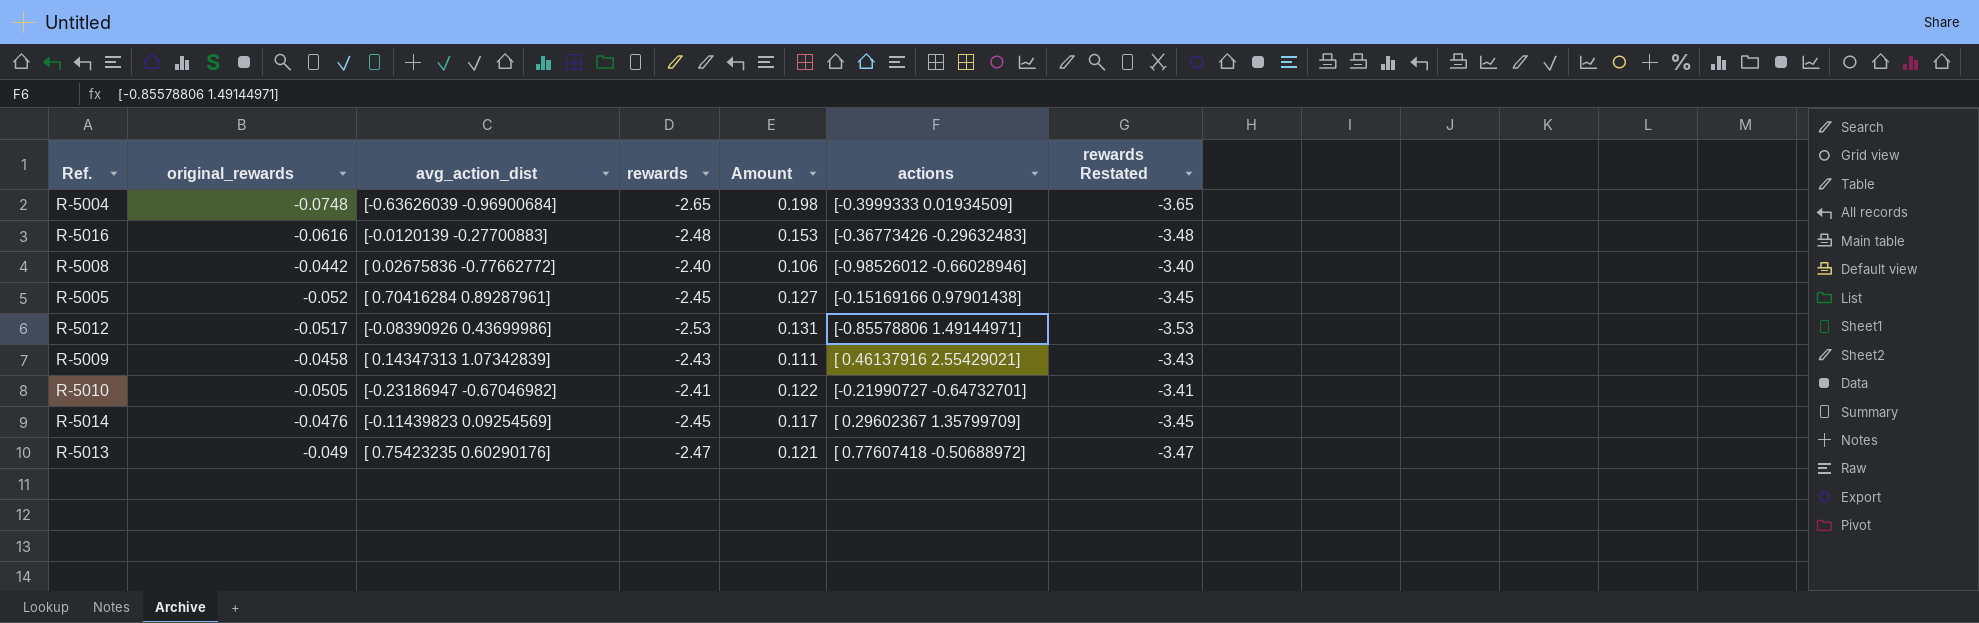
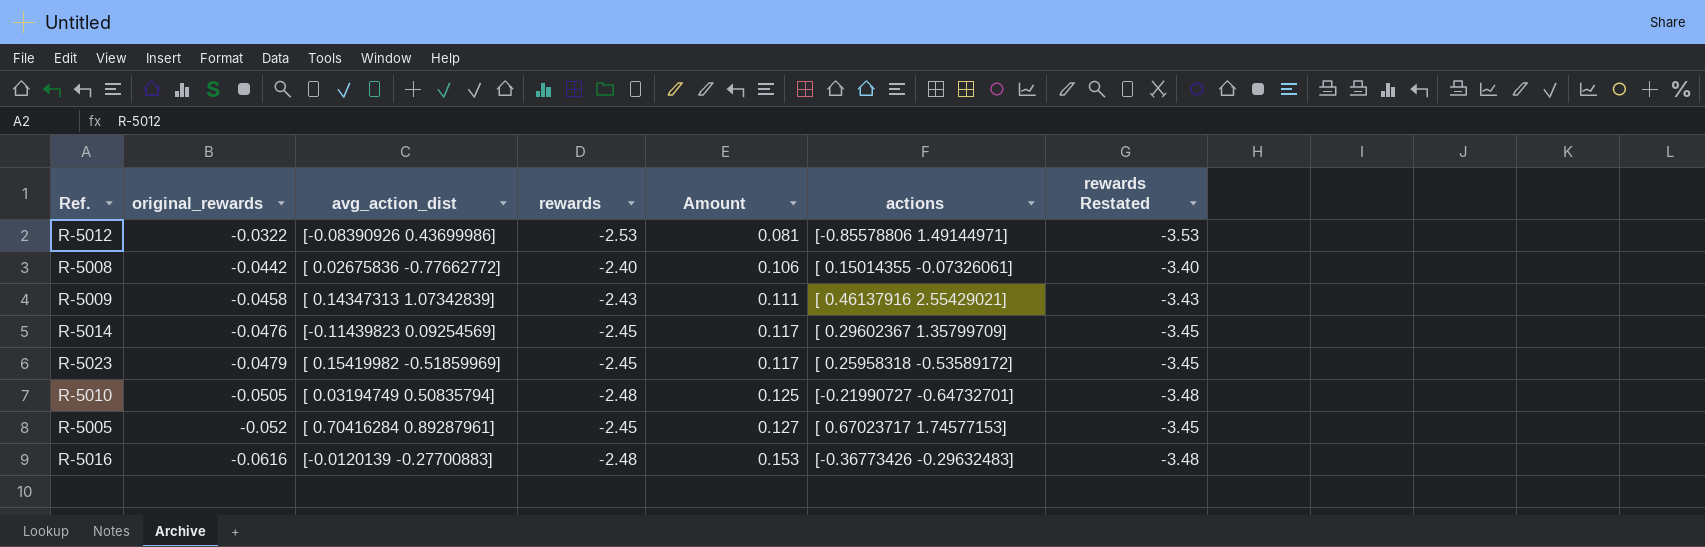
row order: none -> original_rewards descending
row R-5004: -0.0748 | [-0.63626039 -0.96900684] | -2.65 | 0.198 | [-0.3999333 0.01934509] | -3.65 -> none
row R-5013: -0.049 | [ 0.75423235 0.60290176] | -2.47 | 0.121 | [ 0.77607418 -0.50688972] | -3.47 -> none
R-5012 | original_rewards: -0.0517 -> -0.0322
R-5012 | Amount: 0.131 -> 0.081
R-5008 | actions: [-0.98526012 -0.66028946] -> [ 0.15014355 -0.07326061]
row R-5023: none -> -0.0479 | [ 0.15419982 -0.51859969] | -2.45 | 0.117 | [ 0.25958318 -0.53589172] | -3.45
R-5010 | avg_action_dist: [-0.23186947 -0.67046982] -> [ 0.03194749 0.50835794]
R-5010 | rewards: -2.41 -> -2.48
R-5010 | Amount: 0.122 -> 0.125
R-5010 | rewards Restated: -3.41 -> -3.48
R-5005 | actions: [-0.15169166 0.97901438] -> [ 0.67023717 1.74577153]

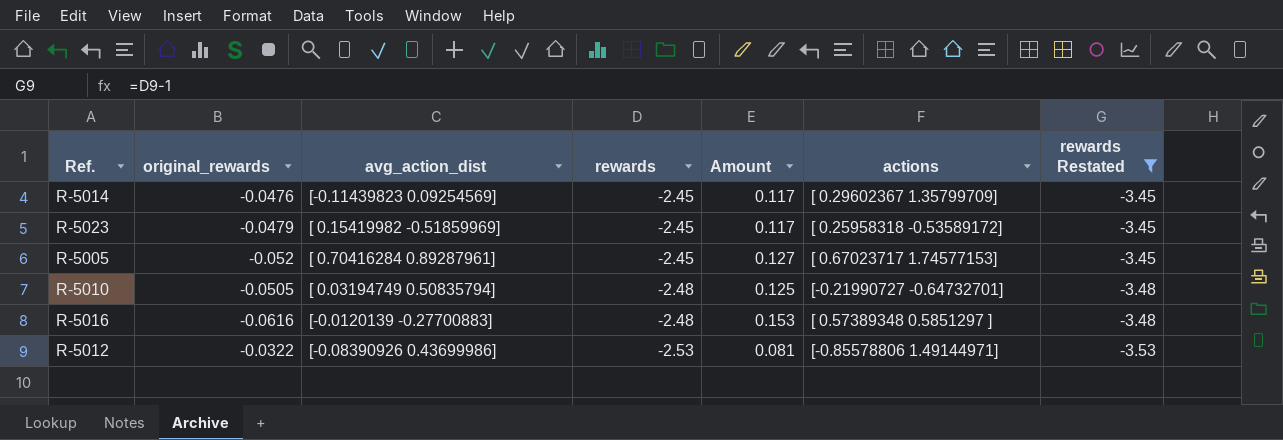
filter: none -> rewards Restated <= -3.45
row order: original_rewards descending -> rewards descending
R-5016 | actions: [-0.36773426 -0.29632483] -> [ 0.57389348 0.5851297 ]

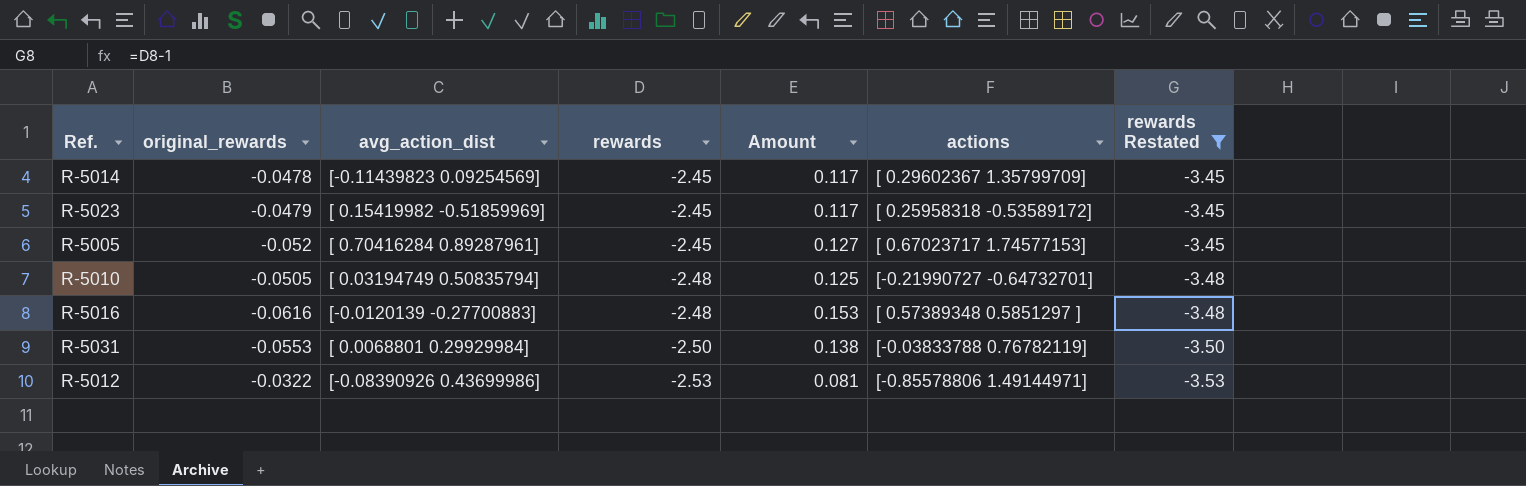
R-5014 | original_rewards: -0.0476 -> -0.0478
row R-5031: none -> -0.0553 | [ 0.0068801 0.29929984] | -2.50 | 0.138 | [-0.03833788 0.76782119] | -3.50

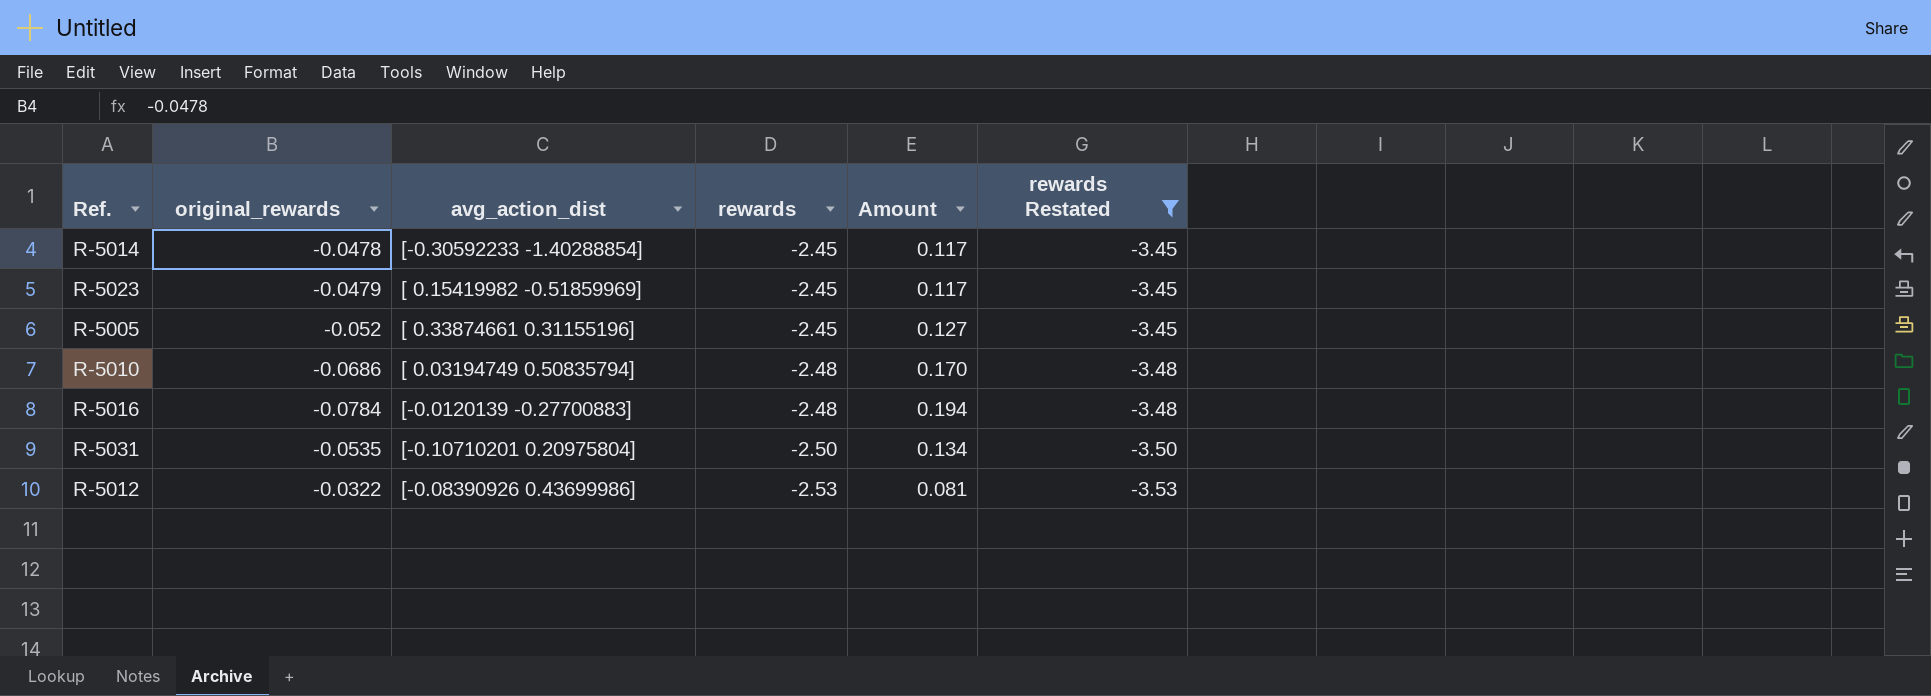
column actions | position: 6 -> none
R-5014 | avg_action_dist: [-0.11439823 0.09254569] -> [-0.30592233 -1.40288854]
R-5005 | avg_action_dist: [ 0.70416284 0.89287961] -> [ 0.33874661 0.31155196]
R-5010 | original_rewards: -0.0505 -> -0.0686
R-5010 | Amount: 0.125 -> 0.170
R-5016 | original_rewards: -0.0616 -> -0.0784
R-5016 | Amount: 0.153 -> 0.194
R-5031 | original_rewards: -0.0553 -> -0.0535
R-5031 | avg_action_dist: [ 0.0068801 0.29929984] -> [-0.10710201 0.20975804]
R-5031 | Amount: 0.138 -> 0.134

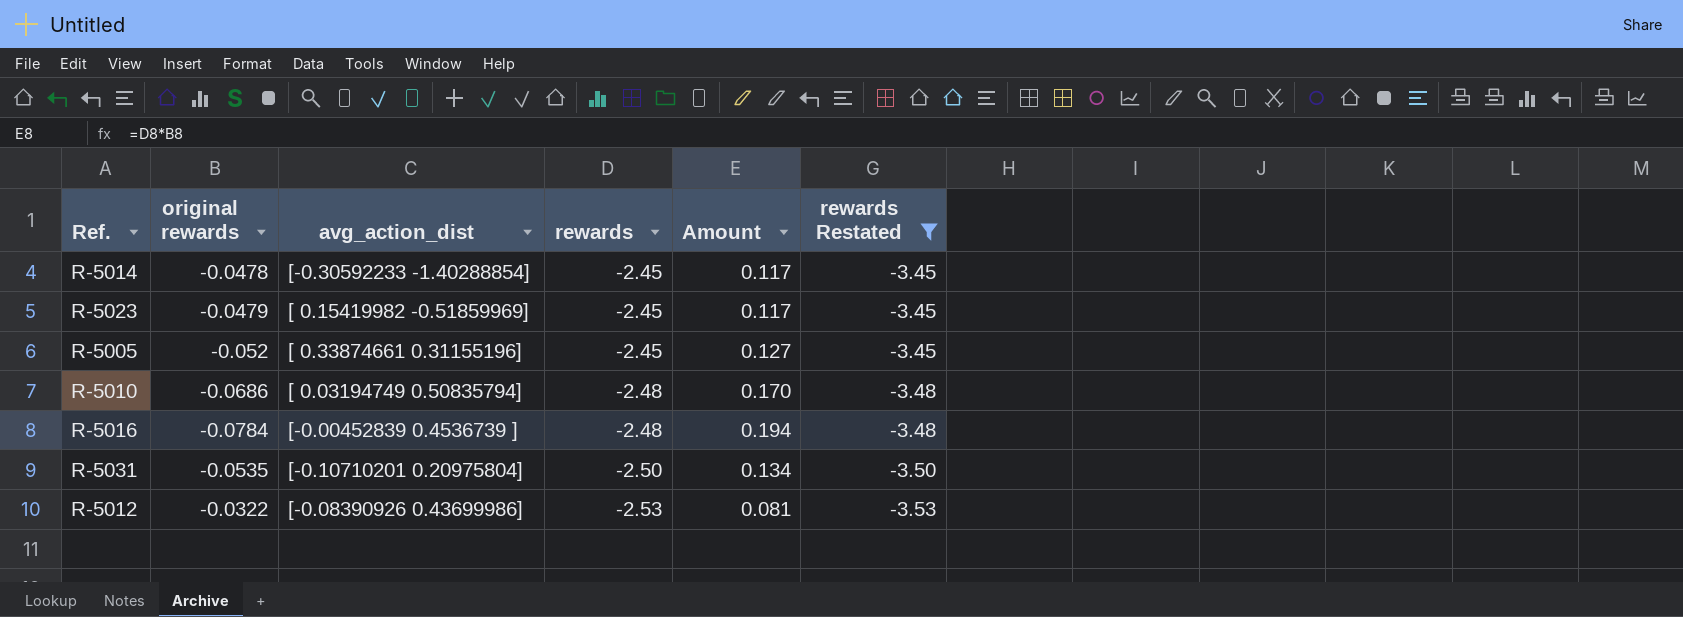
column name: original_rewards -> original rewards
R-5016 | avg_action_dist: [-0.0120139 -0.27700883] -> [-0.00452839 0.4536739 ]

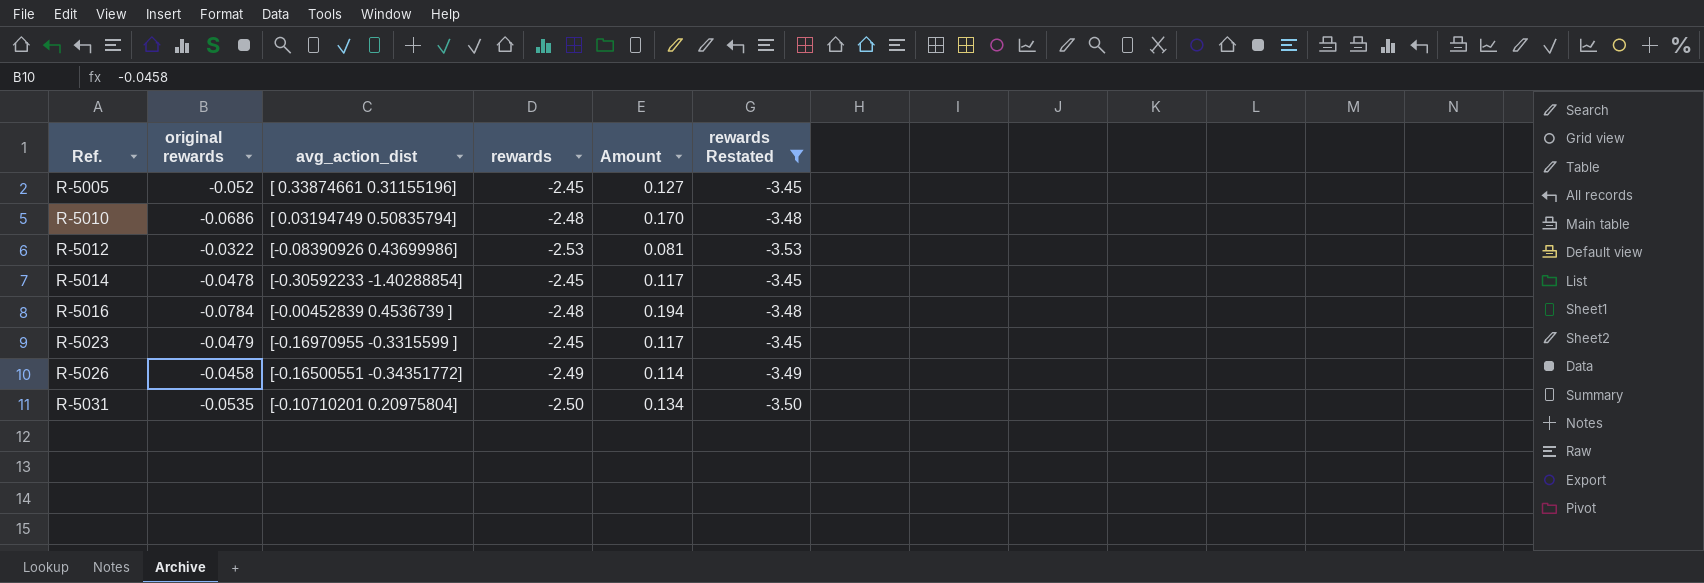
row order: rewards descending -> Ref. ascending
R-5023 | avg_action_dist: [ 0.15419982 -0.51859969] -> [-0.16970955 -0.3315599 ]
row R-5026: none -> -0.0458 | [-0.16500551 -0.34351772] | -2.49 | 0.114 | -3.49

